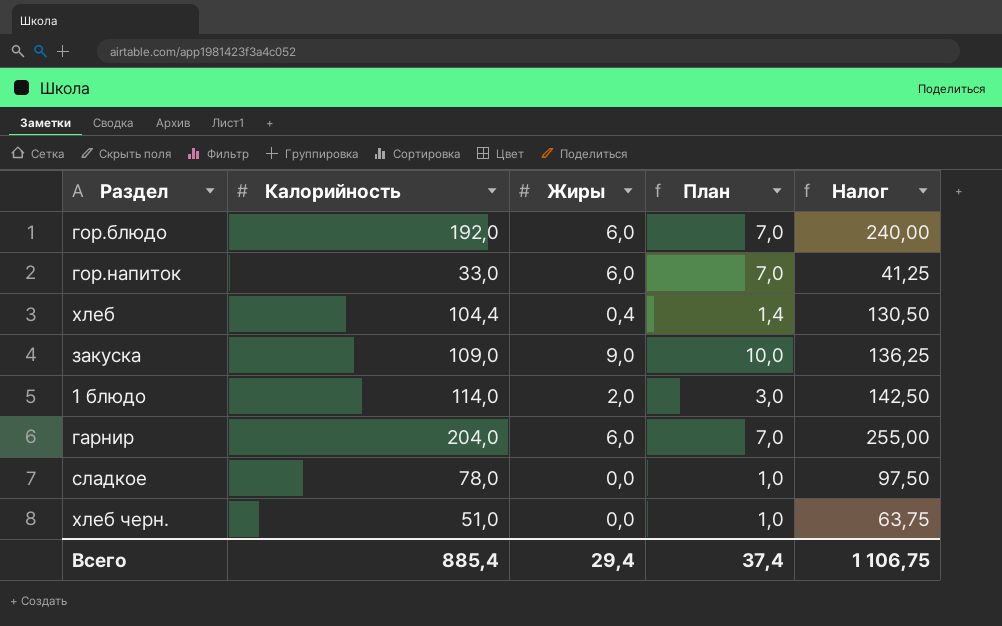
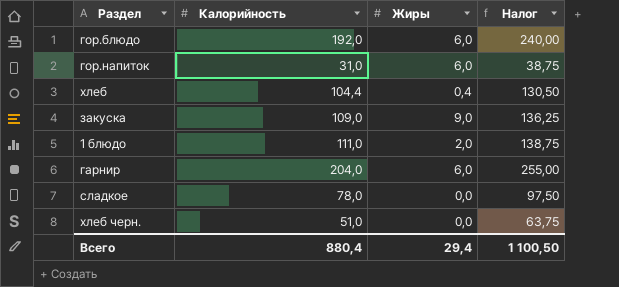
column План | formula: [Жиры] + 1 -> none
гор.напиток | Калорийность: 33,0 -> 31,0
гор.напиток | Налог: 41,25 -> 38,75
1 блюдо | Калорийность: 114,0 -> 111,0
1 блюдо | Налог: 142,50 -> 138,75
Всего | Калорийность: 885,4 -> 880,4
Всего | Налог: 1 106,75 -> 1 100,50

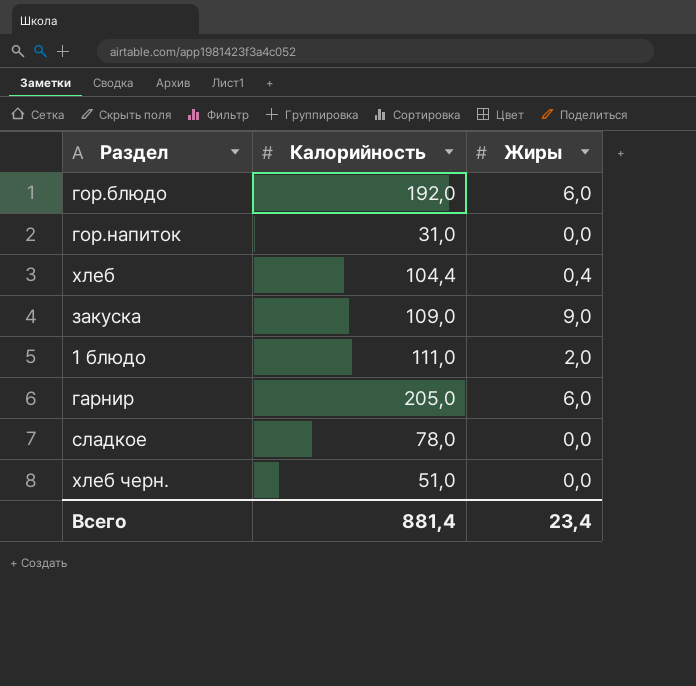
column Налог | formula: [Калорийность] * 1,25 -> none
гор.напиток | Жиры: 6,0 -> 0,0
гарнир | Калорийность: 204,0 -> 205,0
Всего | Калорийность: 880,4 -> 881,4
Всего | Жиры: 29,4 -> 23,4

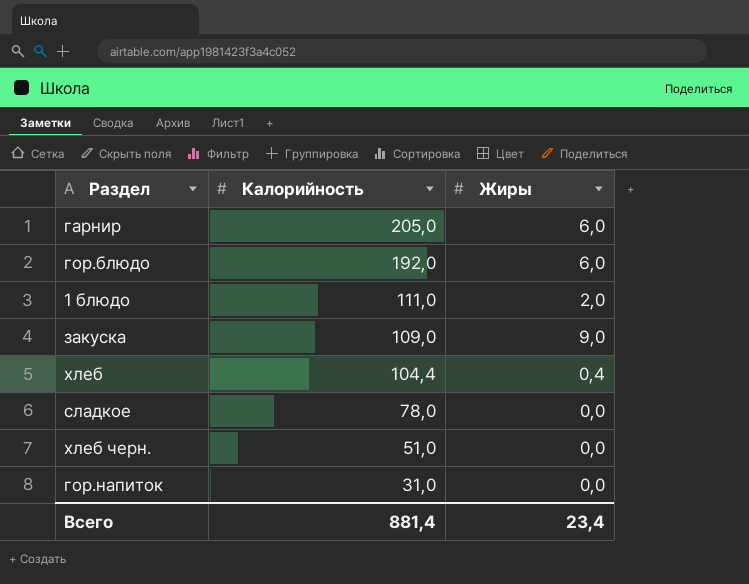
row order: none -> Калорийность descending

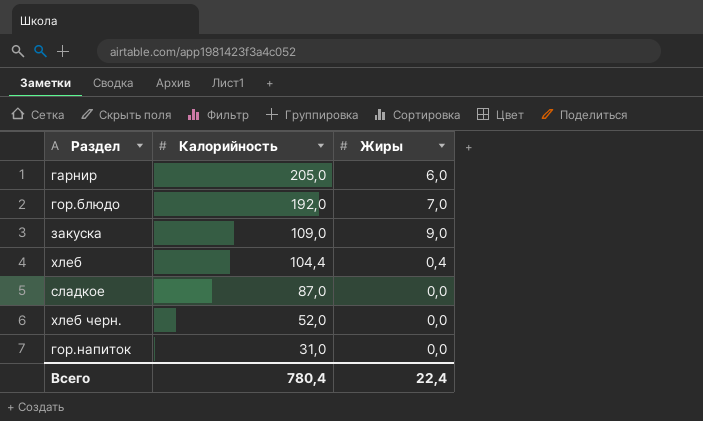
row 1 блюдо: 111,0 | 2,0 -> none
гор.блюдо | Жиры: 6,0 -> 7,0
сладкое | Калорийность: 78,0 -> 87,0
хлеб черн. | Калорийность: 51,0 -> 52,0
Всего | Калорийность: 881,4 -> 780,4
Всего | Жиры: 23,4 -> 22,4

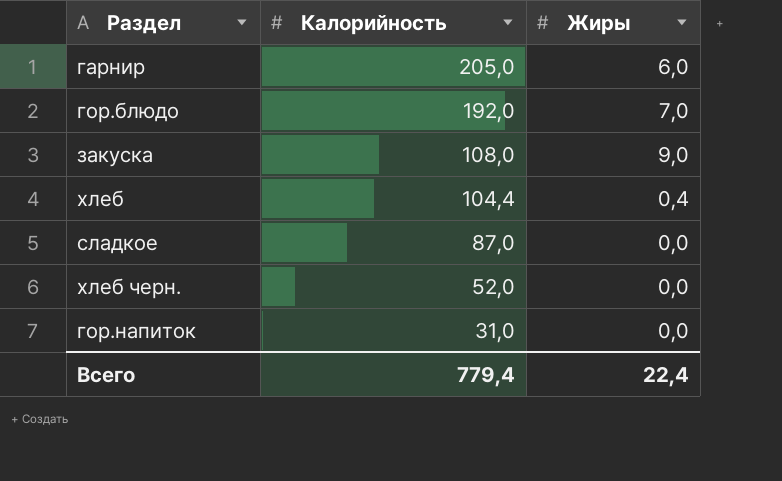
закуска | Калорийность: 109,0 -> 108,0
Всего | Калорийность: 780,4 -> 779,4

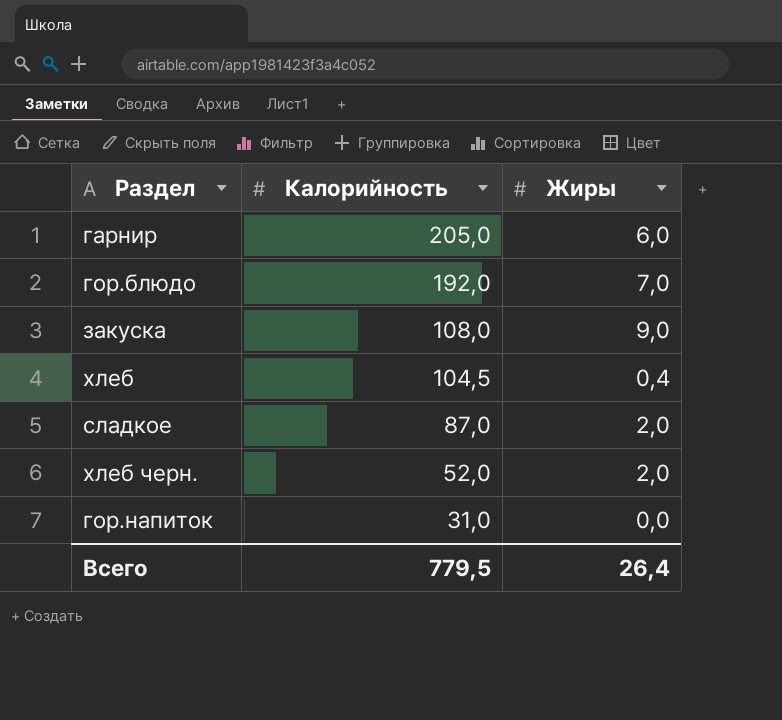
хлеб | Калорийность: 104,4 -> 104,5
сладкое | Жиры: 0,0 -> 2,0
хлеб черн. | Жиры: 0,0 -> 2,0
Всего | Калорийность: 779,4 -> 779,5
Всего | Жиры: 22,4 -> 26,4

